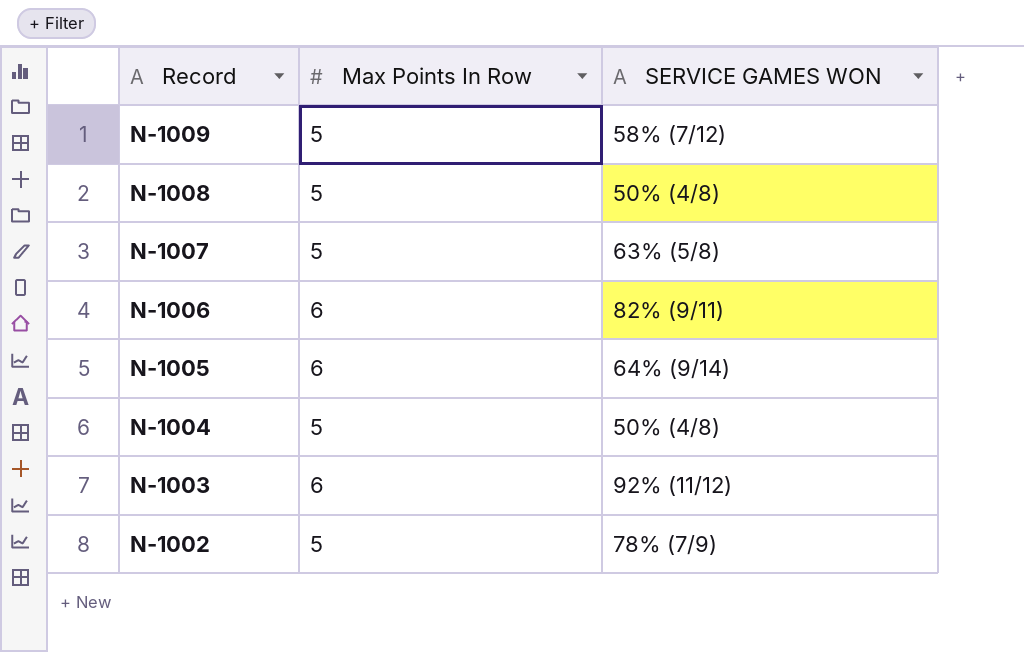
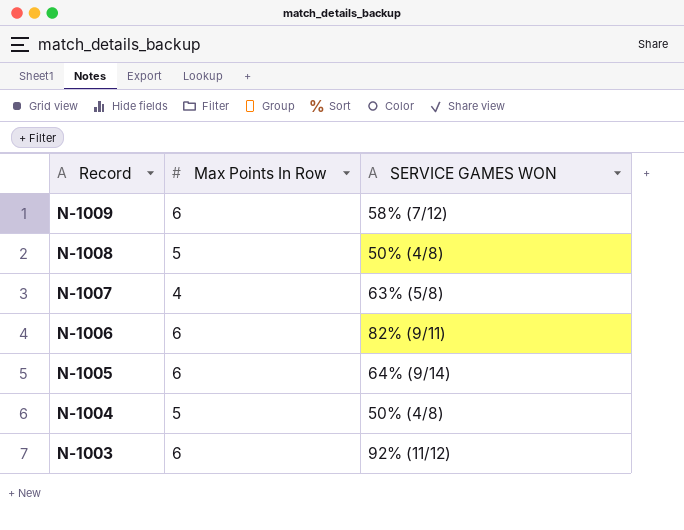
row N-1002: 5 | 78% (7/9) -> none
N-1009 | Max Points In Row: 5 -> 6
N-1007 | Max Points In Row: 5 -> 4

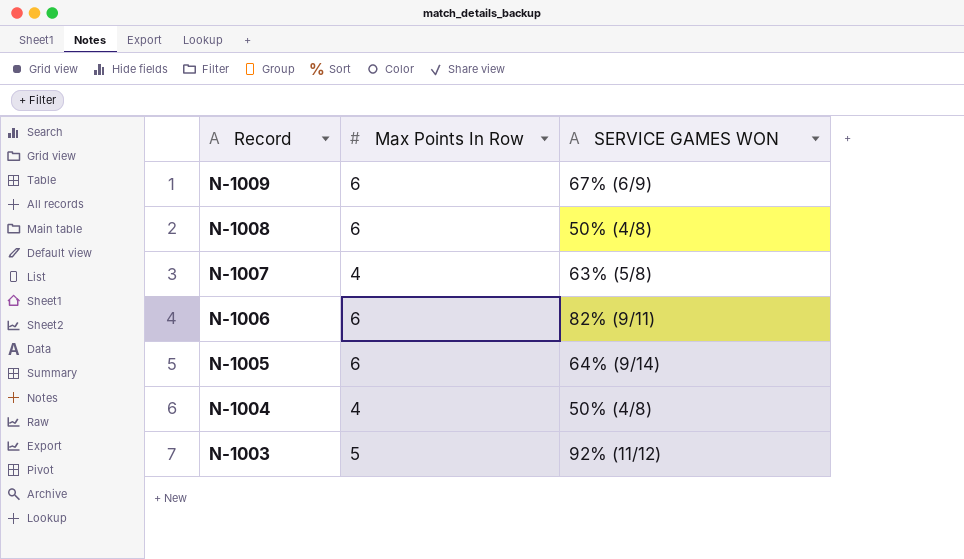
N-1009 | SERVICE GAMES WON: 58% (7/12) -> 67% (6/9)
N-1008 | Max Points In Row: 5 -> 6
N-1004 | Max Points In Row: 5 -> 4
N-1003 | Max Points In Row: 6 -> 5

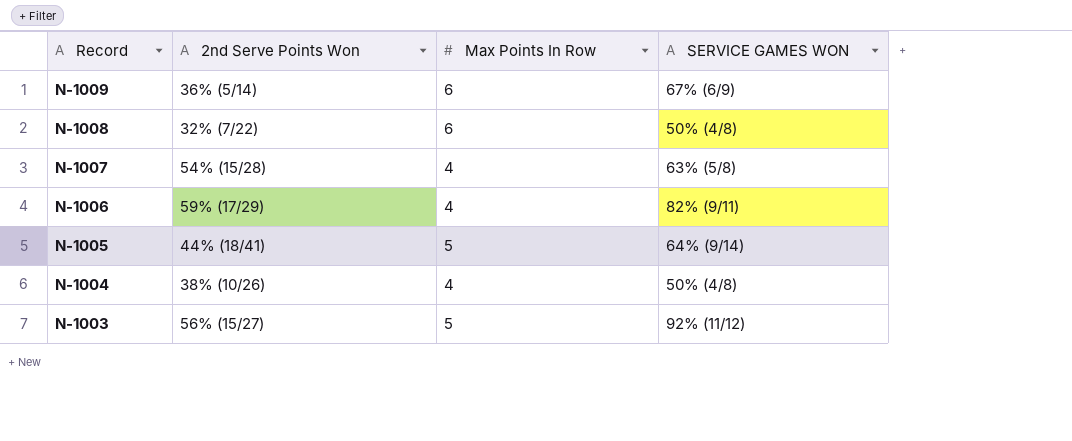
column 2nd Serve Points Won | position: none -> 2
N-1006 | Max Points In Row: 6 -> 4
N-1005 | Max Points In Row: 6 -> 5

